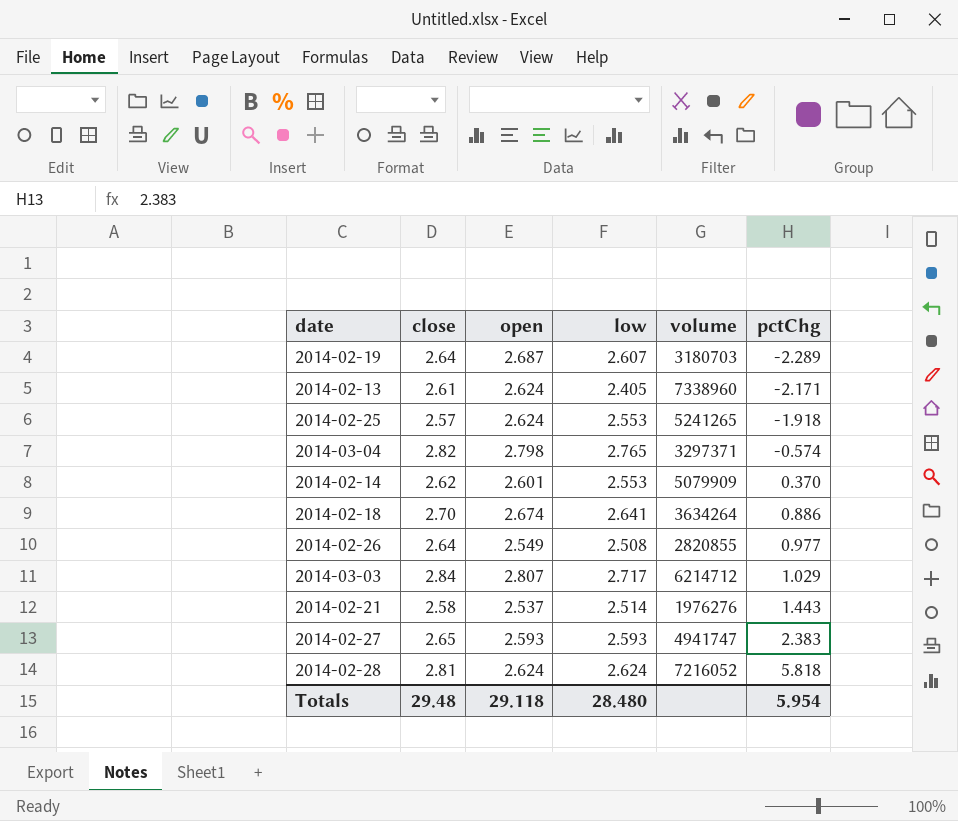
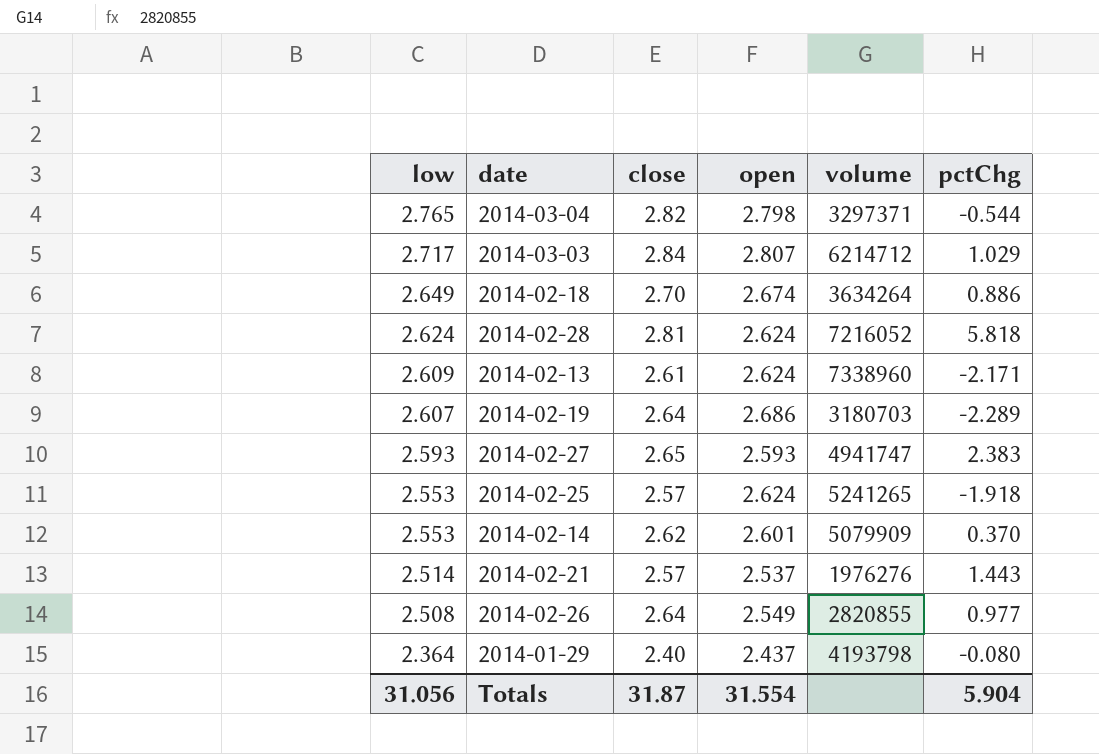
row order: pctChg ascending -> low descending
column low | position: 4 -> 1
2014-03-04 | pctChg: -0.574 -> -0.544
2014-02-18 | low: 2.641 -> 2.649
2014-02-13 | low: 2.405 -> 2.609
2014-02-19 | open: 2.687 -> 2.686
2014-02-21 | close: 2.58 -> 2.57
row 2014-01-29: none -> 2.364 | 2.40 | 2.437 | 4193798 | -0.080
Totals | low: 28.480 -> 31.056
Totals | close: 29.48 -> 31.87
Totals | open: 29.118 -> 31.554
Totals | pctChg: 5.954 -> 5.904

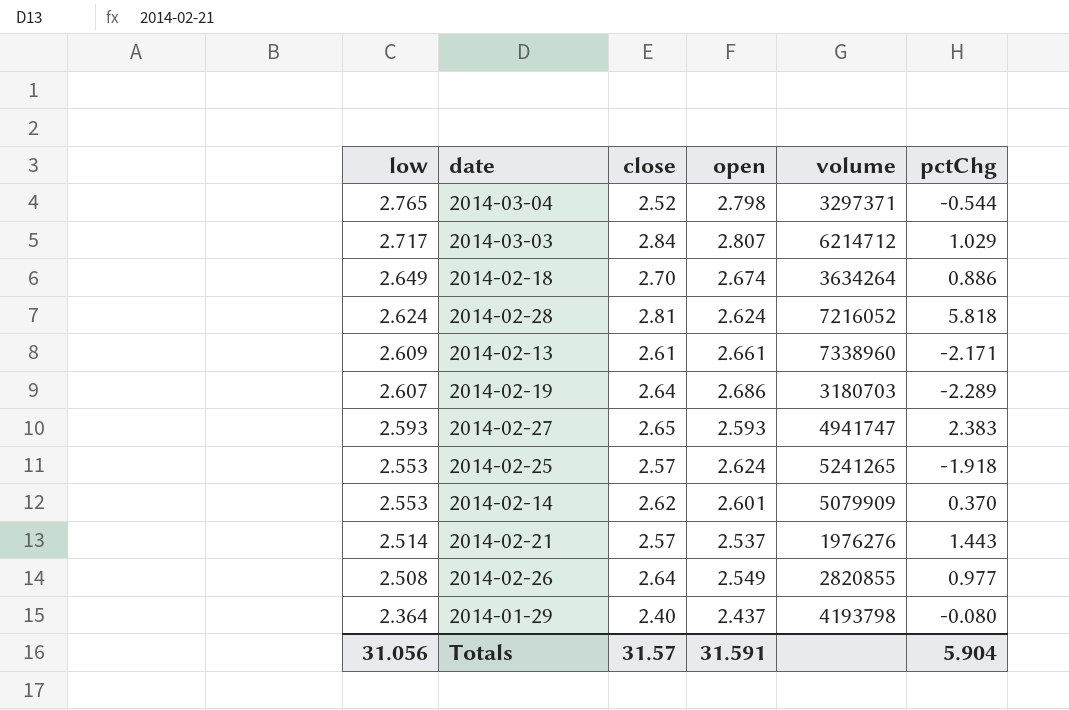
2014-03-04 | close: 2.82 -> 2.52
2014-02-13 | open: 2.624 -> 2.661
Totals | close: 31.87 -> 31.57
Totals | open: 31.554 -> 31.591

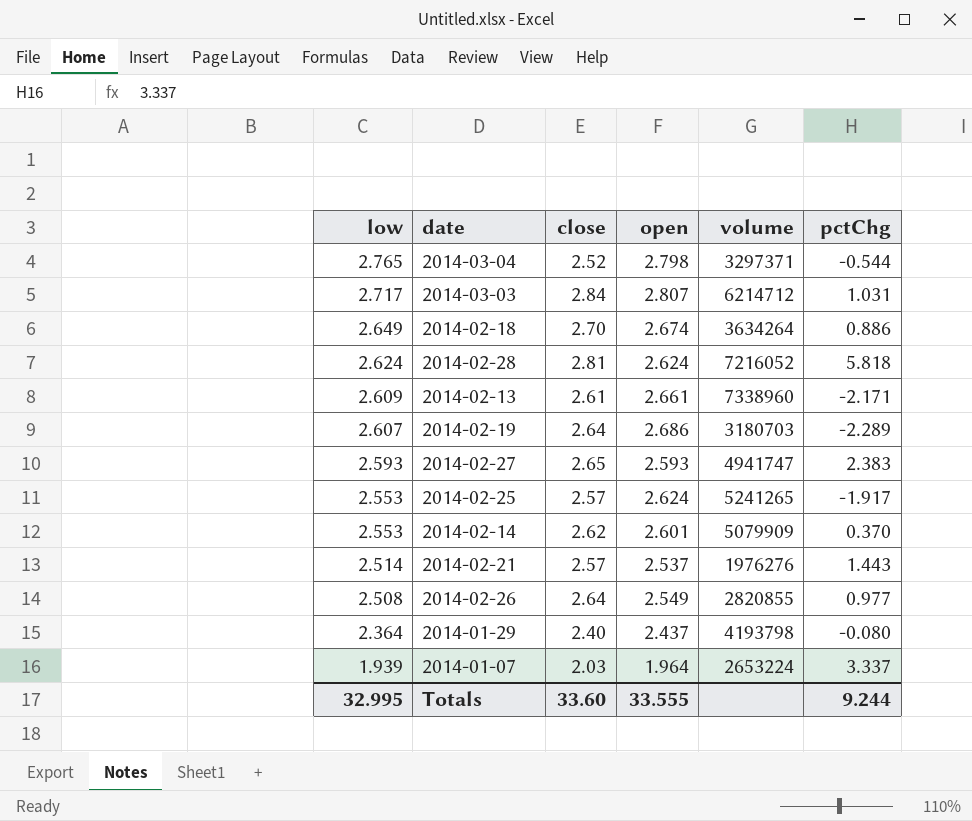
2014-03-03 | pctChg: 1.029 -> 1.031
2014-02-25 | pctChg: -1.918 -> -1.917
row 2014-01-07: none -> 1.939 | 2.03 | 1.964 | 2653224 | 3.337
Totals | low: 31.056 -> 32.995
Totals | close: 31.57 -> 33.60
Totals | open: 31.591 -> 33.555
Totals | pctChg: 5.904 -> 9.244

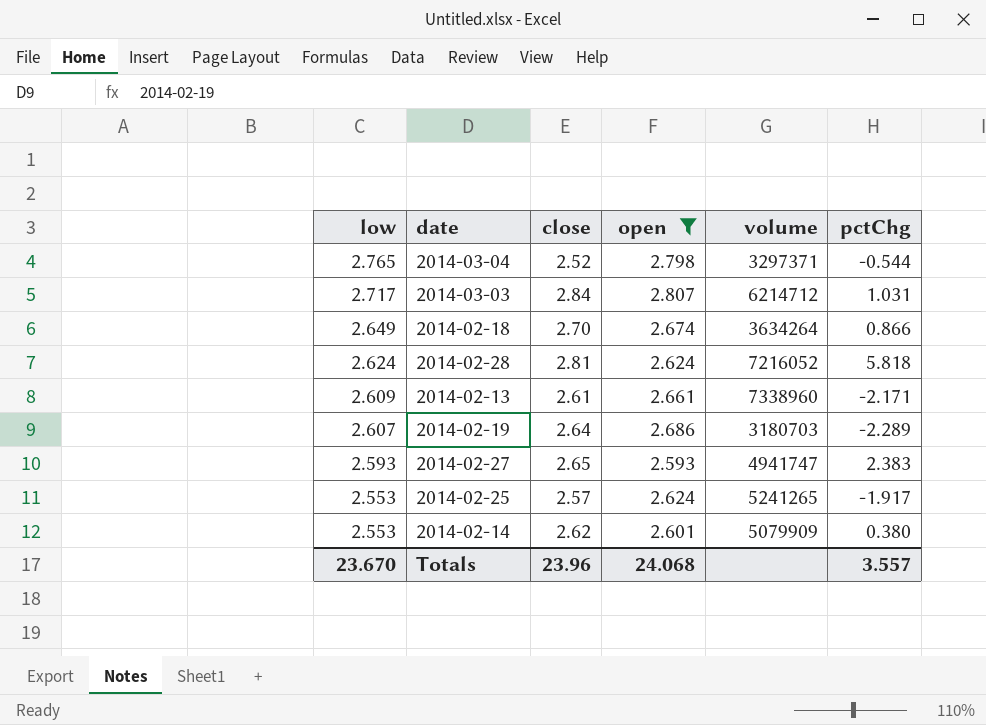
filter: none -> open >= 2.593
2014-02-18 | pctChg: 0.886 -> 0.866
2014-02-14 | pctChg: 0.370 -> 0.380
Totals | low: 32.995 -> 23.670
Totals | close: 33.60 -> 23.96
Totals | open: 33.555 -> 24.068
Totals | pctChg: 9.244 -> 3.557

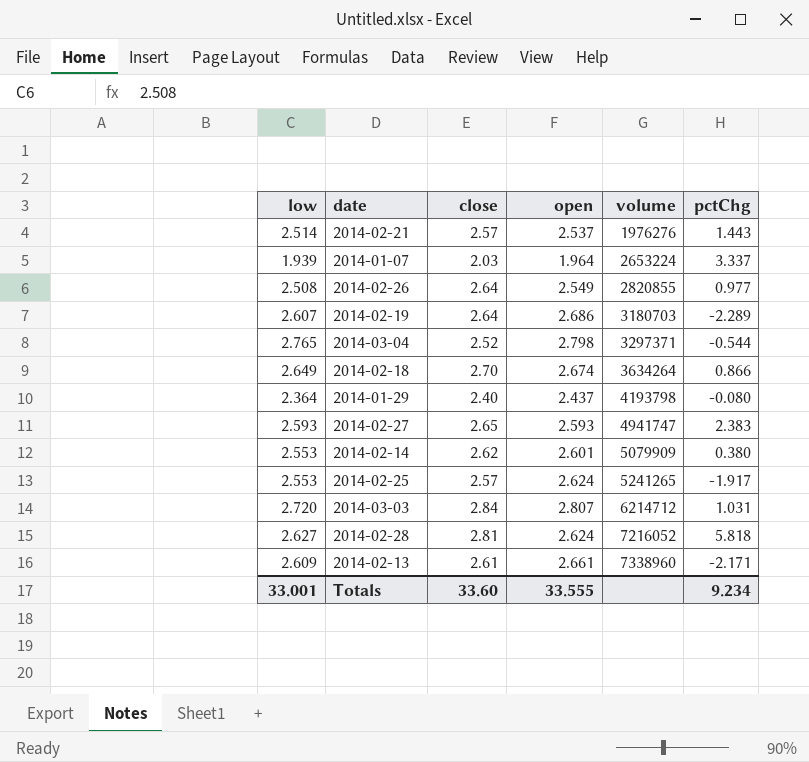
filter: open >= 2.593 -> none
row order: low descending -> volume ascending
2014-03-03 | low: 2.717 -> 2.720
2014-02-28 | low: 2.624 -> 2.627
Totals | low: 23.670 -> 33.001
Totals | close: 23.96 -> 33.60
Totals | open: 24.068 -> 33.555
Totals | pctChg: 3.557 -> 9.234

